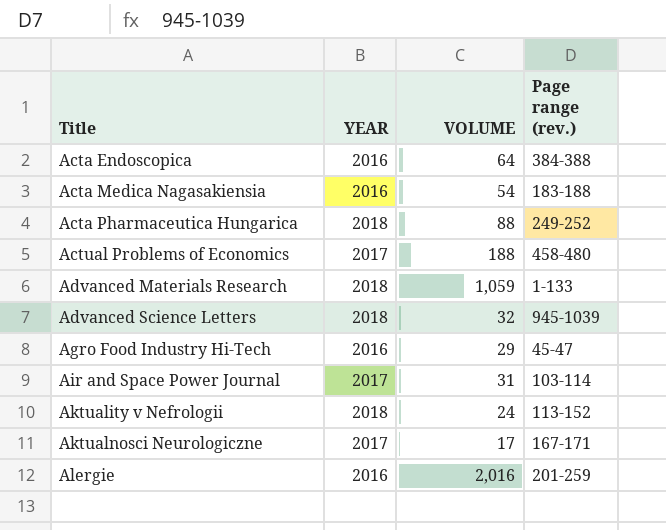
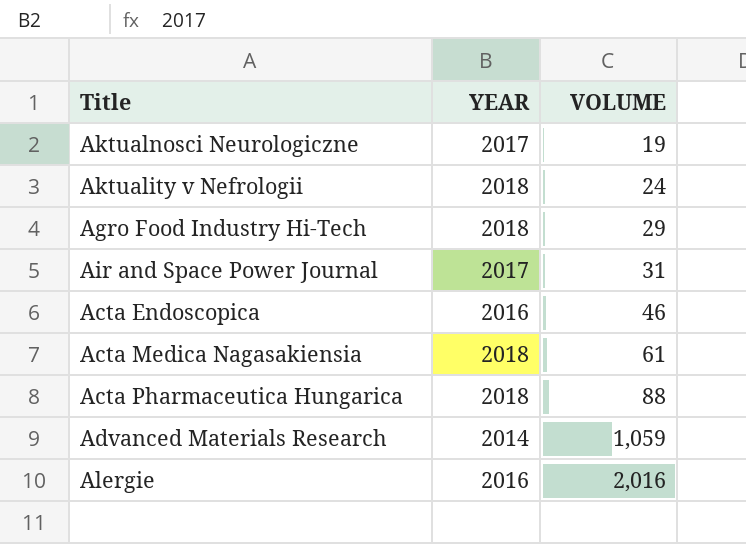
row order: Title ascending -> VOLUME ascending
column Page range (rev.) | position: 4 -> none
row Actual Problems of Economics: 2017 | 188 | 458-480 -> none
row Advanced Science Letters: 2018 | 32 | 945-1039 -> none
Aktualnosci Neurologiczne | VOLUME: 17 -> 19
Agro Food Industry Hi-Tech | YEAR: 2016 -> 2018
Acta Endoscopica | VOLUME: 64 -> 46
Acta Medica Nagasakiensia | YEAR: 2016 -> 2018
Acta Medica Nagasakiensia | VOLUME: 54 -> 61
Advanced Materials Research | YEAR: 2018 -> 2014

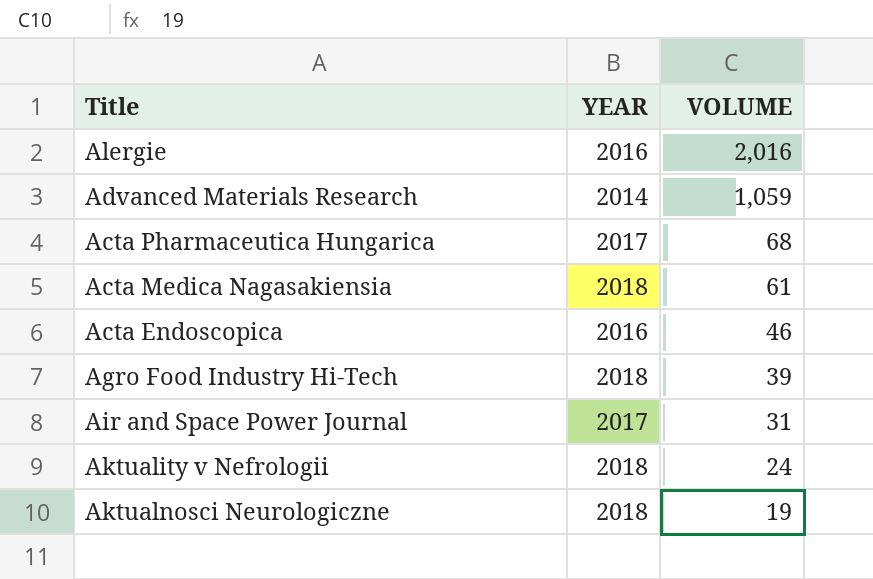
row order: VOLUME ascending -> VOLUME descending
Acta Pharmaceutica Hungarica | YEAR: 2018 -> 2017
Acta Pharmaceutica Hungarica | VOLUME: 88 -> 68
Agro Food Industry Hi-Tech | VOLUME: 29 -> 39
Aktualnosci Neurologiczne | YEAR: 2017 -> 2018

